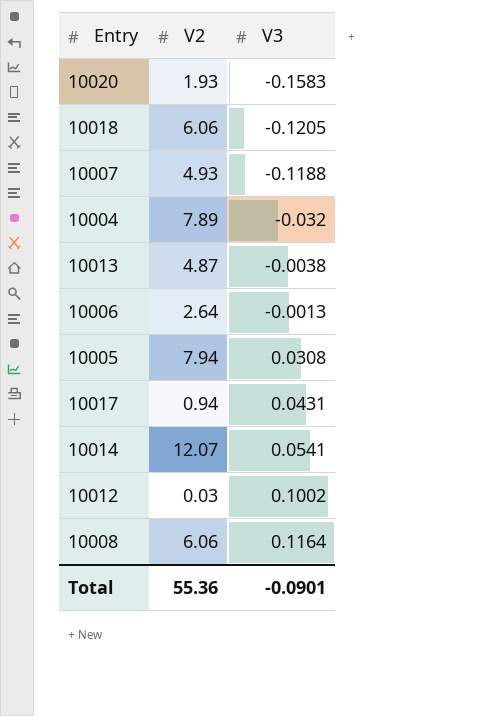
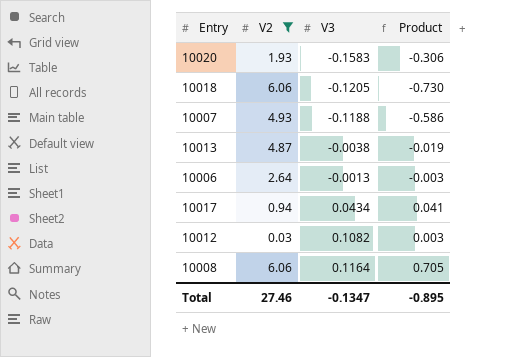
filter: none -> V2 <= 6.06
column Product | formula: none -> [V2] * [V3]
10017 | V3: 0.0431 -> 0.0434
10012 | V3: 0.1002 -> 0.1082
Total | V2: 55.36 -> 27.46
Total | V3: -0.0901 -> -0.1347

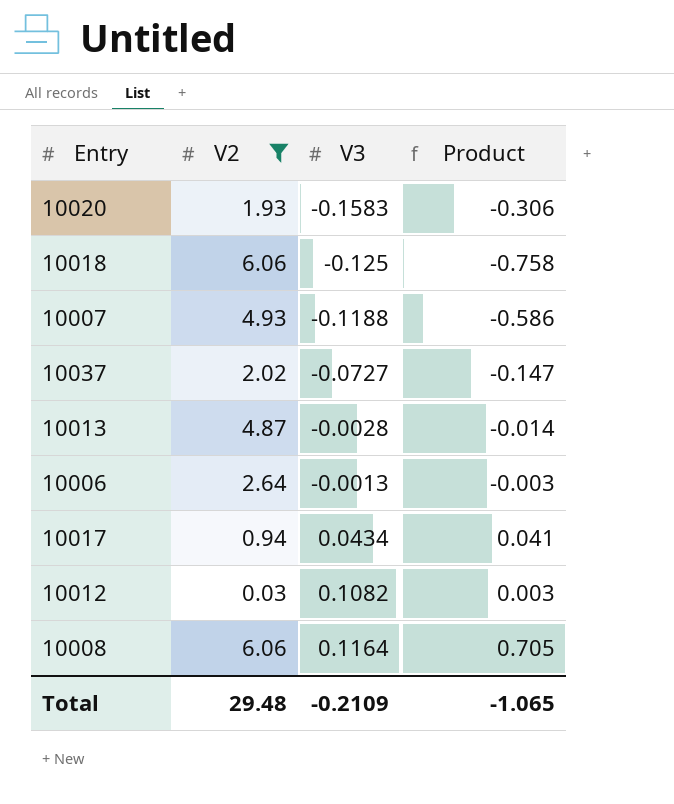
10018 | V3: -0.1205 -> -0.125
10018 | Product: -0.730 -> -0.758
row 10037: none -> 2.02 | -0.0727 | -0.147
10013 | V3: -0.0038 -> -0.0028
10013 | Product: -0.019 -> -0.014
Total | V2: 27.46 -> 29.48
Total | V3: -0.1347 -> -0.2109
Total | Product: -0.895 -> -1.065

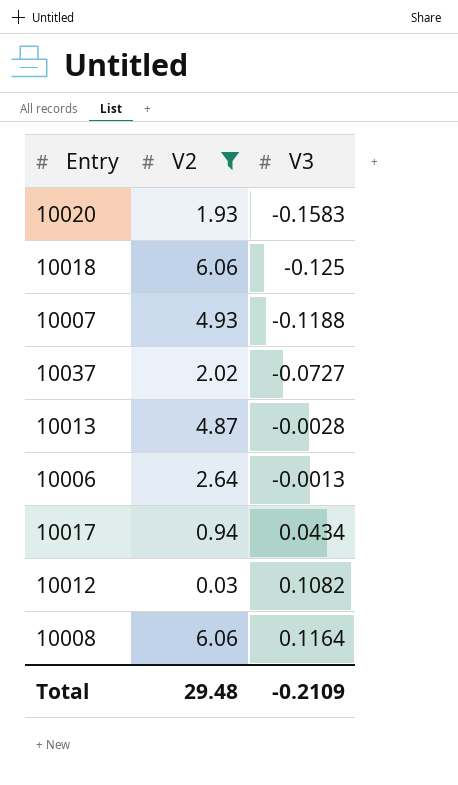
column Product | formula: [V2] * [V3] -> none

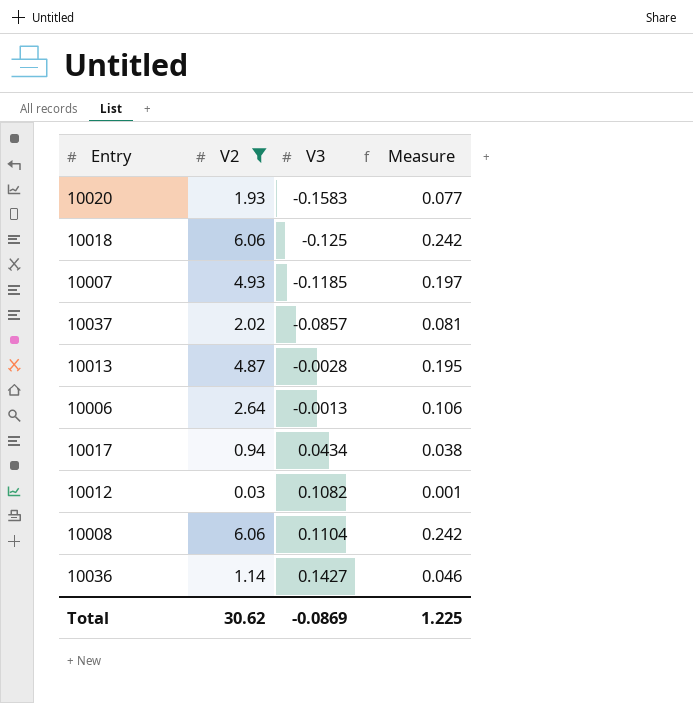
column Measure | formula: none -> [V2] * 0.04
10007 | V3: -0.1188 -> -0.1185
10037 | V3: -0.0727 -> -0.0857
10008 | V3: 0.1164 -> 0.1104
row 10036: none -> 1.14 | 0.1427 | 0.046
Total | V2: 29.48 -> 30.62
Total | V3: -0.2109 -> -0.0869

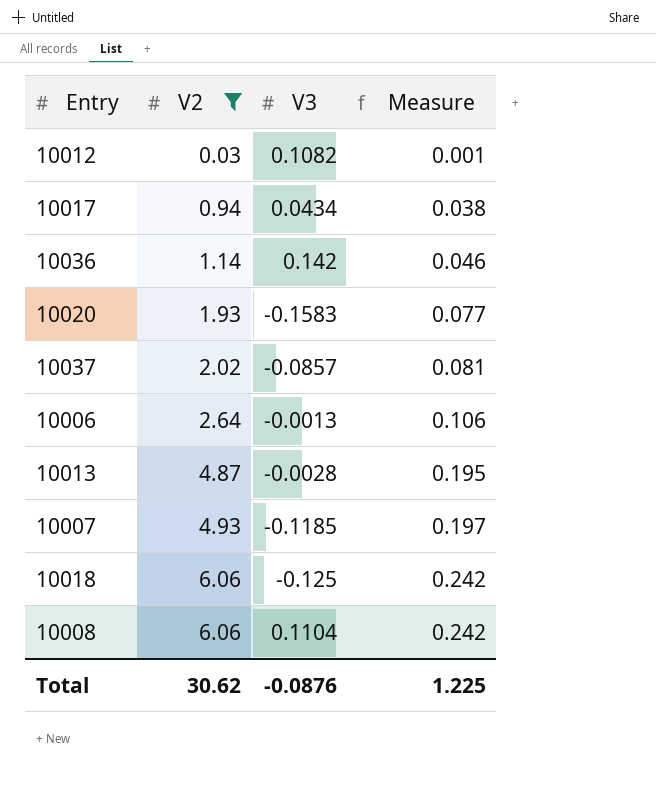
row order: V3 ascending -> V2 ascending
10036 | V3: 0.1427 -> 0.142
Total | V3: -0.0869 -> -0.0876

